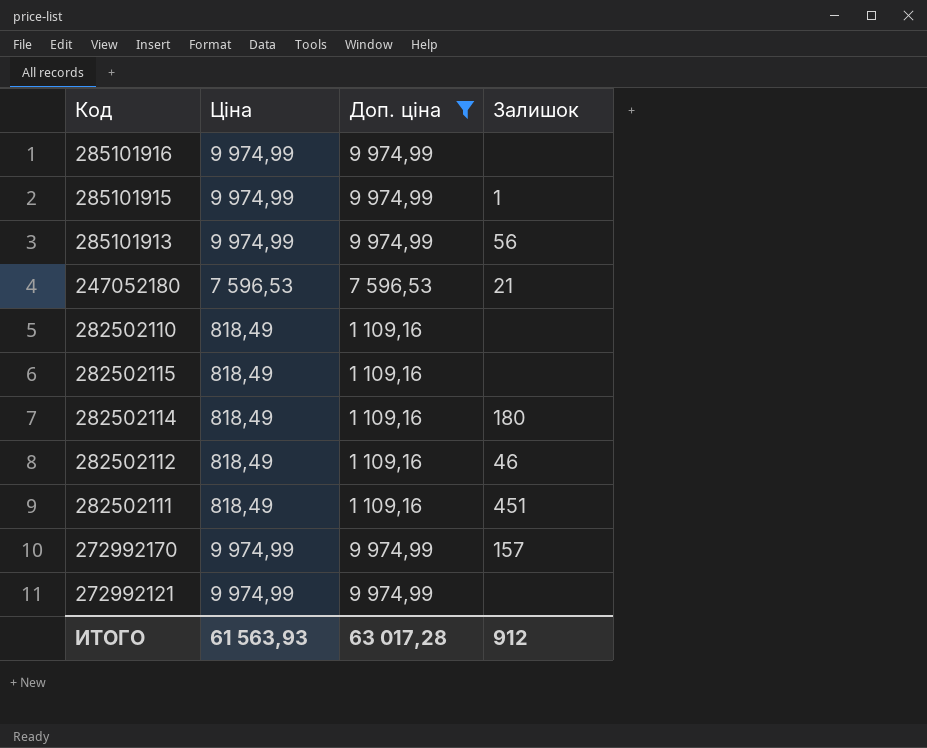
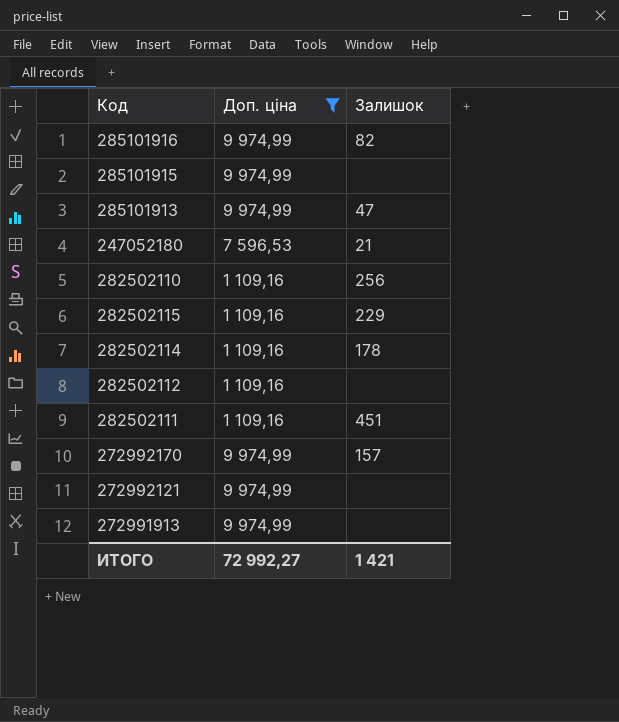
column Ціна | position: 2 -> none
285101916 | Залишок: none -> 82
285101915 | Залишок: 1 -> none
285101913 | Залишок: 56 -> 47
282502110 | Залишок: none -> 256
282502115 | Залишок: none -> 229
282502114 | Залишок: 180 -> 178
282502112 | Залишок: 46 -> none
row 272991913: none -> 9 974,99 | none
ИТОГО | Доп. ціна: 63 017,28 -> 72 992,27
ИТОГО | Залишок: 912 -> 1 421

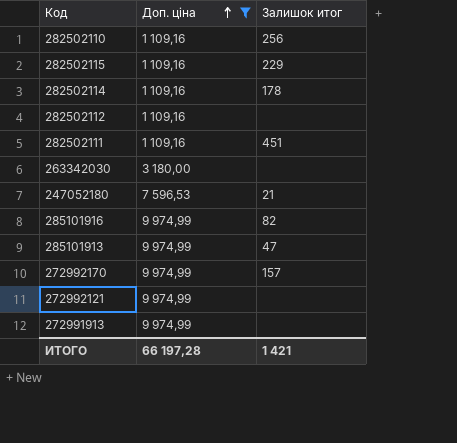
row order: none -> Доп. ціна ascending
column name: Залишок -> Залишок итог
row 285101915: 9 974,99 | none -> none
row 263342030: none -> 3 180,00 | none
ИТОГО | Доп. ціна: 72 992,27 -> 66 197,28

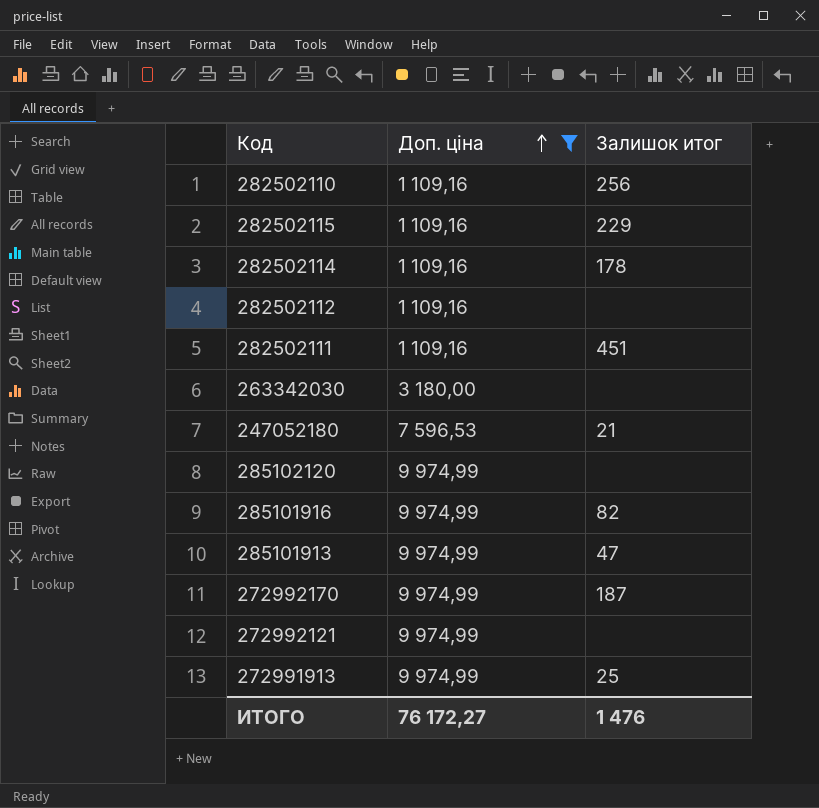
row 285102120: none -> 9 974,99 | none
272992170 | Залишок итог: 157 -> 187
272991913 | Залишок итог: none -> 25
ИТОГО | Доп. ціна: 66 197,28 -> 76 172,27
ИТОГО | Залишок итог: 1 421 -> 1 476

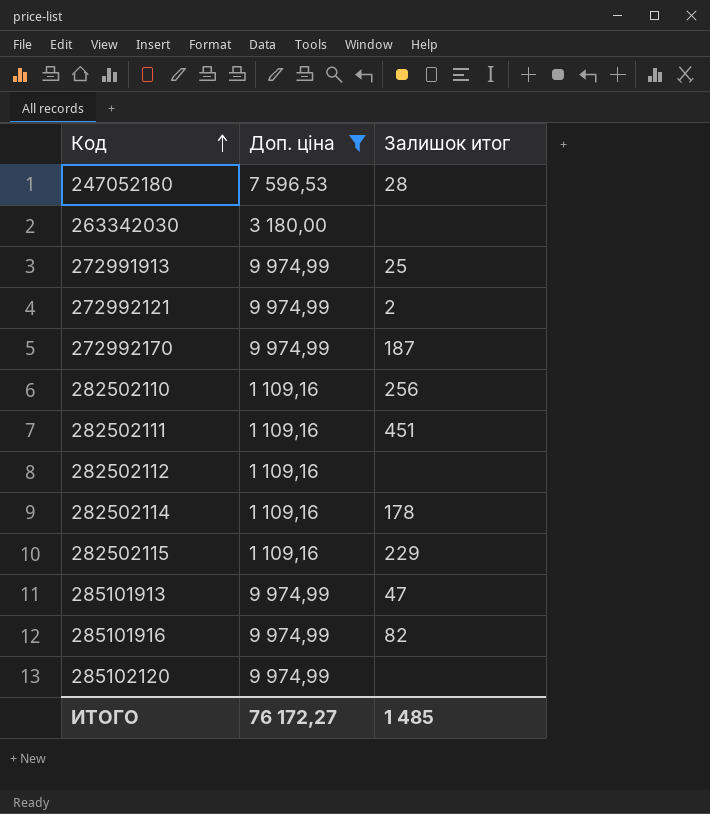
row order: Доп. ціна ascending -> Код ascending
247052180 | Залишок итог: 21 -> 28
272992121 | Залишок итог: none -> 2
ИТОГО | Залишок итог: 1 476 -> 1 485

